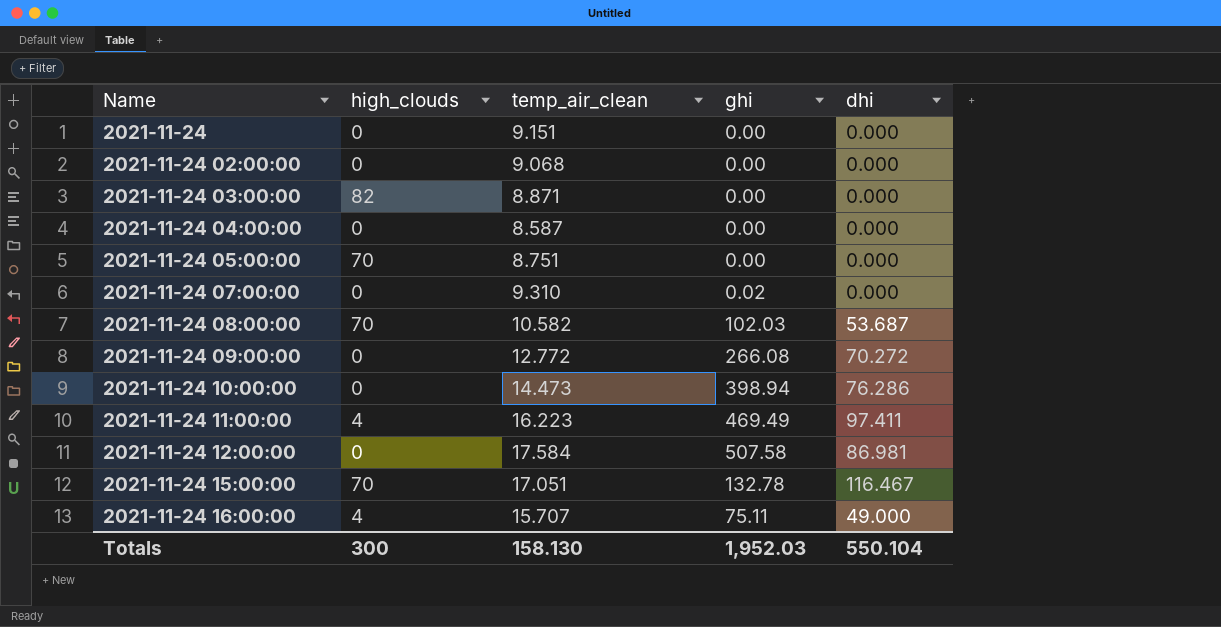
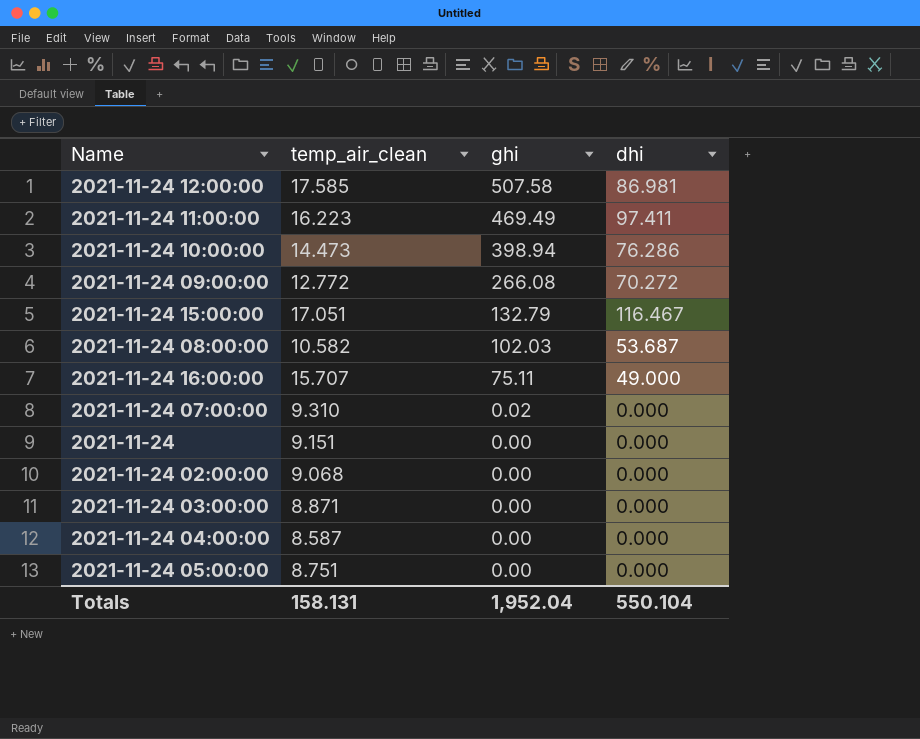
row order: Name ascending -> ghi descending
column high_clouds | position: 2 -> none
2021-11-24 12:00:00 | temp_air_clean: 17.584 -> 17.585
2021-11-24 15:00:00 | ghi: 132.78 -> 132.79
Totals | temp_air_clean: 158.130 -> 158.131
Totals | ghi: 1,952.03 -> 1,952.04

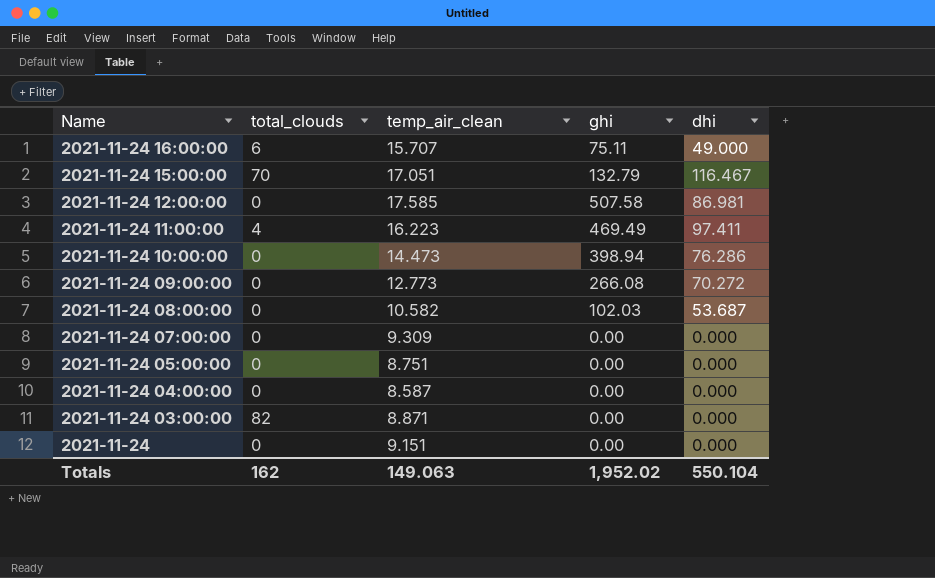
row order: ghi descending -> Name descending
column total_clouds | position: none -> 2
row 2021-11-24 02:00:00: 9.068 | 0.00 | 0.000 -> none
2021-11-24 09:00:00 | temp_air_clean: 12.772 -> 12.773
2021-11-24 07:00:00 | temp_air_clean: 9.310 -> 9.309
2021-11-24 07:00:00 | ghi: 0.02 -> 0.00
Totals | temp_air_clean: 158.131 -> 149.063
Totals | ghi: 1,952.04 -> 1,952.02

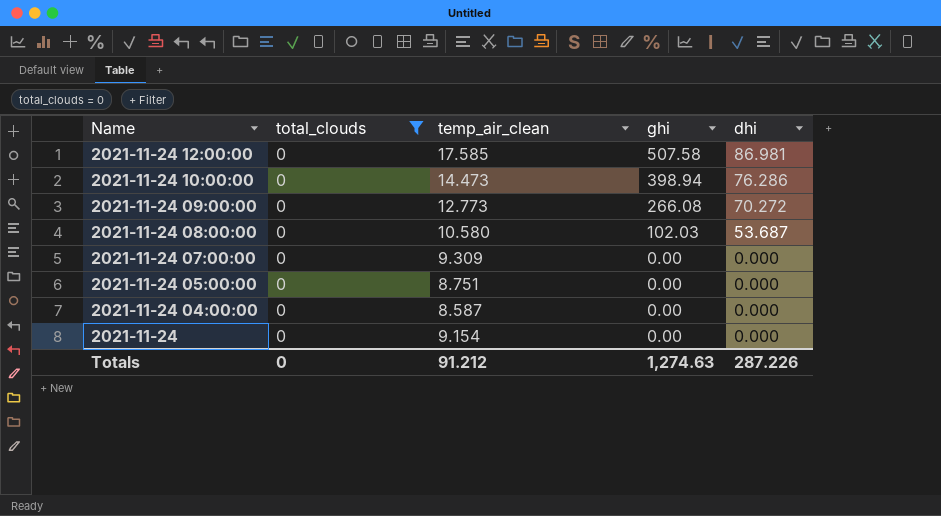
filter: none -> total_clouds = 0
2021-11-24 08:00:00 | temp_air_clean: 10.582 -> 10.580
2021-11-24 | temp_air_clean: 9.151 -> 9.154
Totals | total_clouds: 162 -> 0
Totals | temp_air_clean: 149.063 -> 91.212
Totals | ghi: 1,952.02 -> 1,274.63
Totals | dhi: 550.104 -> 287.226

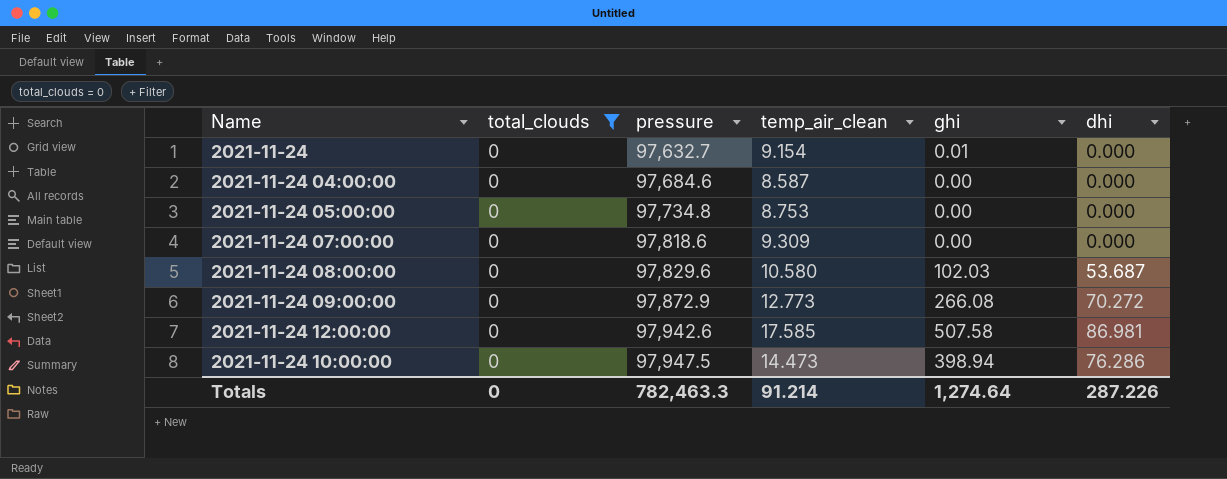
row order: Name descending -> pressure ascending
column pressure | position: none -> 3
2021-11-24 | ghi: 0.00 -> 0.01
2021-11-24 05:00:00 | temp_air_clean: 8.751 -> 8.753
Totals | temp_air_clean: 91.212 -> 91.214
Totals | ghi: 1,274.63 -> 1,274.64

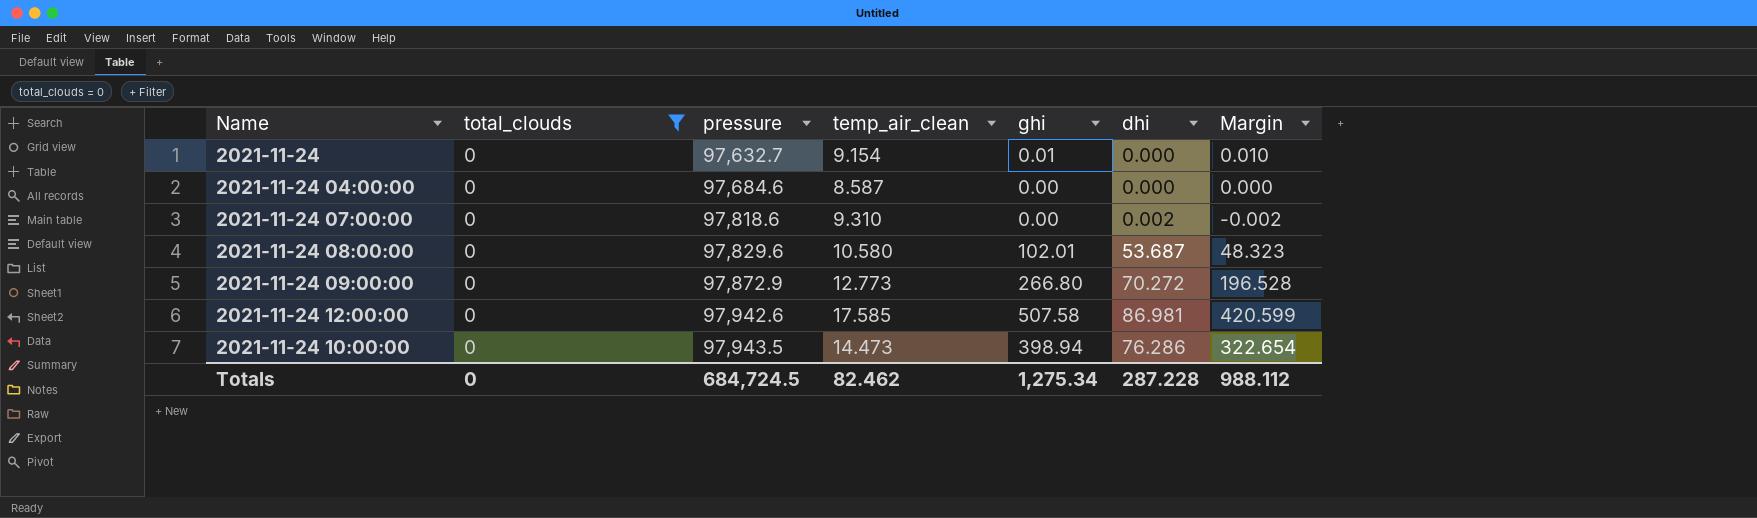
column Margin | formula: none -> [ghi] - [dhi]
row 2021-11-24 05:00:00: 0 | 97,734.8 | 8.753 | 0.00 | 0.000 -> none
2021-11-24 07:00:00 | temp_air_clean: 9.309 -> 9.310
2021-11-24 07:00:00 | dhi: 0.000 -> 0.002
2021-11-24 08:00:00 | ghi: 102.03 -> 102.01
2021-11-24 09:00:00 | ghi: 266.08 -> 266.80
2021-11-24 10:00:00 | pressure: 97,947.5 -> 97,943.5
Totals | pressure: 782,463.3 -> 684,724.5
Totals | temp_air_clean: 91.214 -> 82.462
Totals | ghi: 1,274.64 -> 1,275.34
Totals | dhi: 287.226 -> 287.228

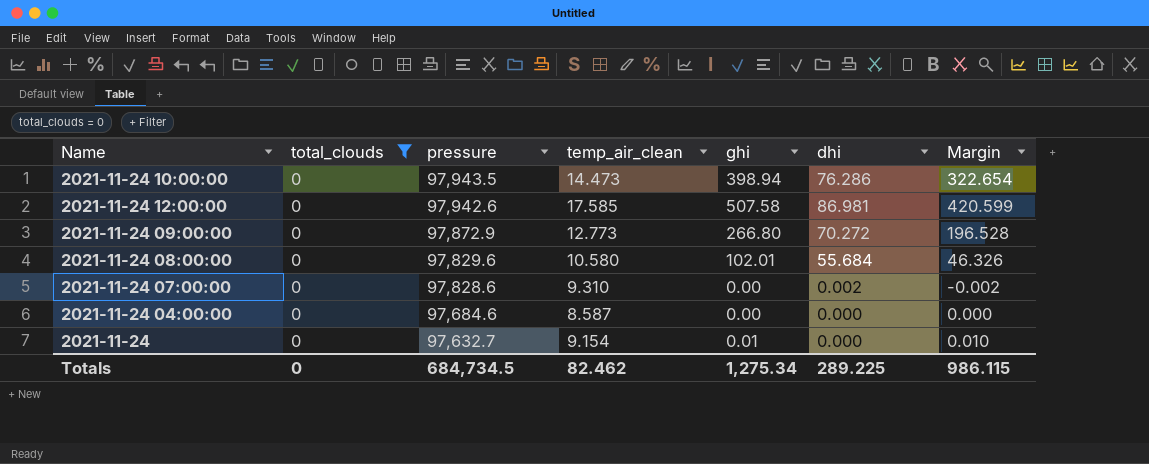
row order: pressure ascending -> pressure descending
2021-11-24 08:00:00 | dhi: 53.687 -> 55.684
2021-11-24 08:00:00 | Margin: 48.323 -> 46.326
2021-11-24 07:00:00 | pressure: 97,818.6 -> 97,828.6
Totals | pressure: 684,724.5 -> 684,734.5
Totals | dhi: 287.228 -> 289.225
Totals | Margin: 988.112 -> 986.115

